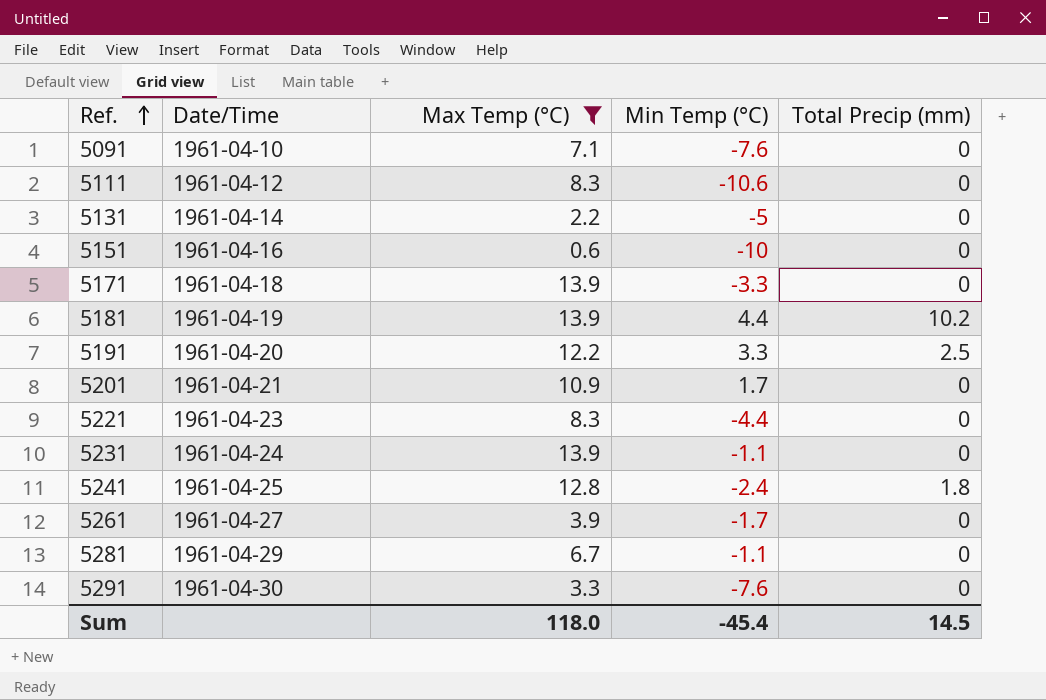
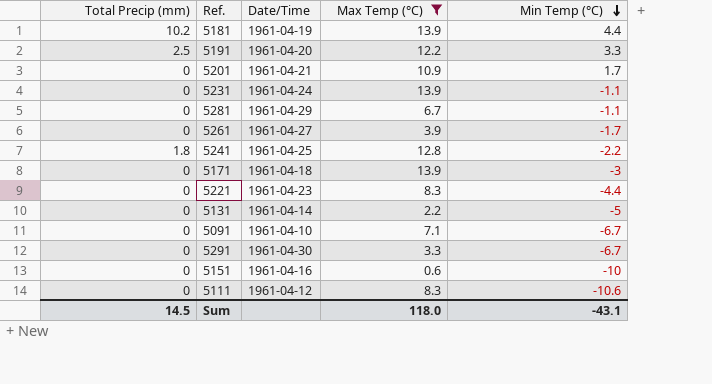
row order: Ref. ascending -> Min Temp (°C) descending
column Total Precip (mm) | position: 5 -> 1
5241 | Min Temp (°C): -2.4 -> -2.2
5171 | Min Temp (°C): -3.3 -> -3
5091 | Min Temp (°C): -7.6 -> -6.7
5291 | Min Temp (°C): -7.6 -> -6.7
Sum | Min Temp (°C): -45.4 -> -43.1

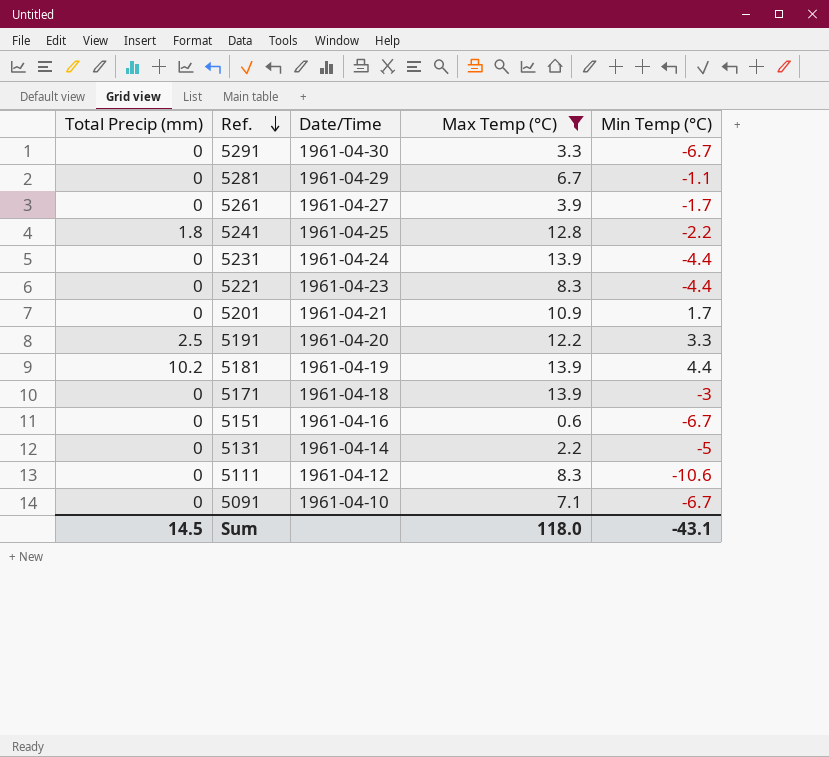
row order: Min Temp (°C) descending -> Ref. descending
5231 | Min Temp (°C): -1.1 -> -4.4
5151 | Min Temp (°C): -10 -> -6.7

